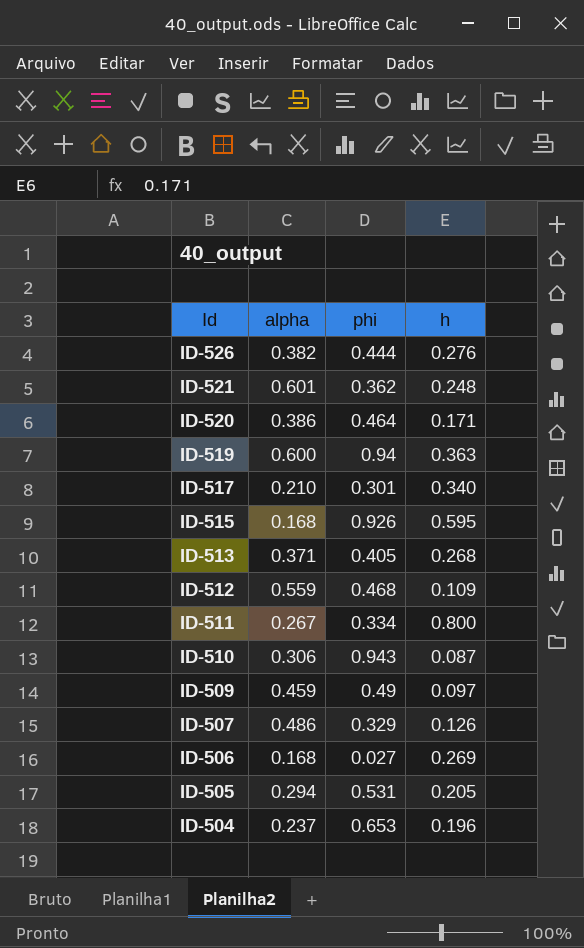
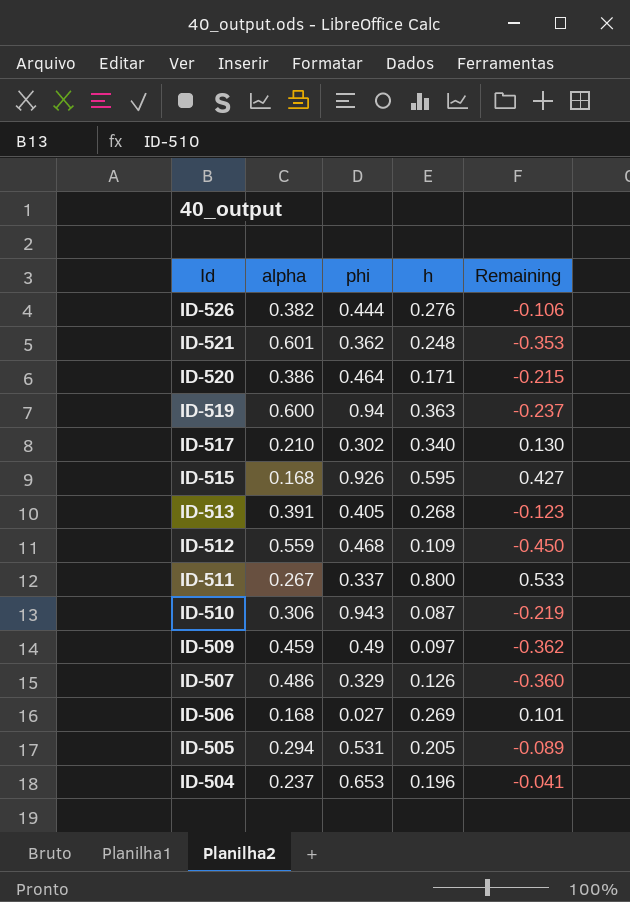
column Remaining | formula: none -> [h] - [alpha]
ID-517 | phi: 0.301 -> 0.302
ID-513 | alpha: 0.371 -> 0.391
ID-511 | phi: 0.334 -> 0.337

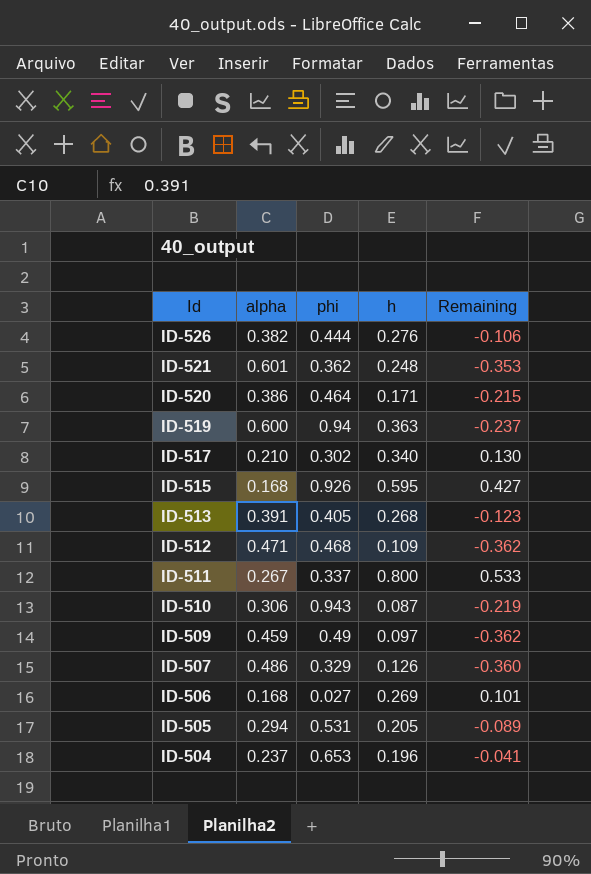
ID-512 | alpha: 0.559 -> 0.471
ID-512 | Remaining: -0.450 -> -0.362

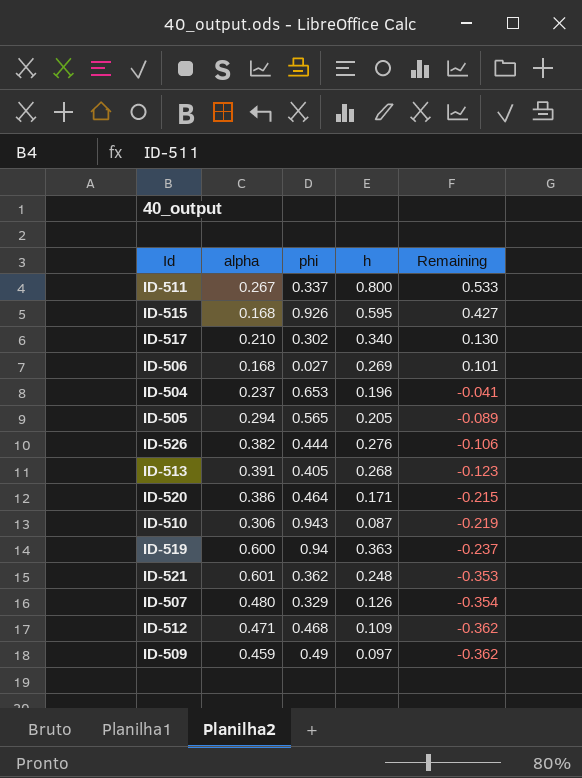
row order: Id descending -> Remaining descending
ID-505 | phi: 0.531 -> 0.565
ID-507 | alpha: 0.486 -> 0.480
ID-507 | Remaining: -0.360 -> -0.354

